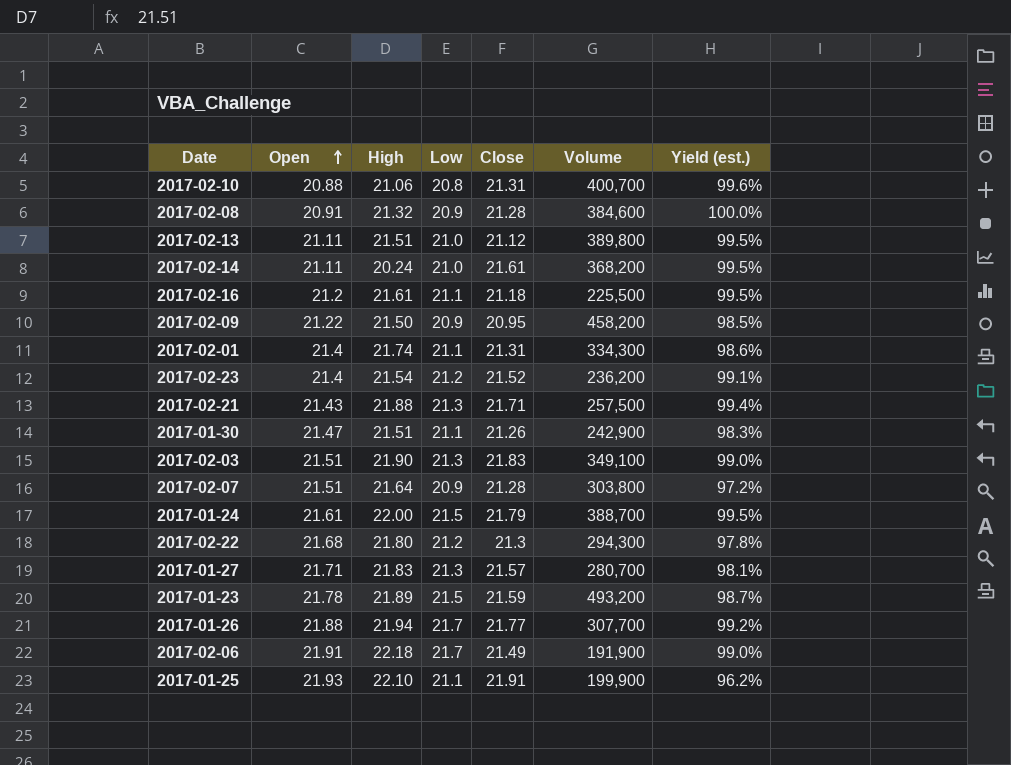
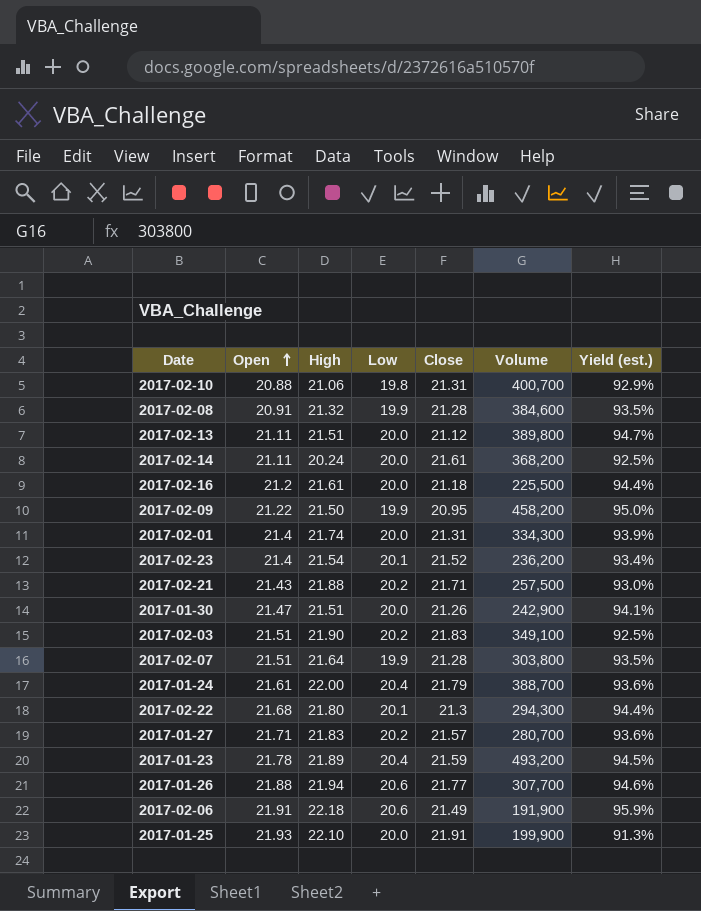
column Yield (est.) | formula: [Low] / [Open] -> [Low] / [Close]
2017-02-10 | Low: 20.8 -> 19.8
2017-02-08 | Low: 20.9 -> 19.9
2017-02-13 | Low: 21.0 -> 20.0
2017-02-14 | Low: 21.0 -> 20.0
2017-02-16 | Low: 21.1 -> 20.0
2017-02-09 | Low: 20.9 -> 19.9
2017-02-01 | Low: 21.1 -> 20.0
2017-02-23 | Low: 21.2 -> 20.1
2017-02-21 | Low: 21.3 -> 20.2
2017-01-30 | Low: 21.1 -> 20.0
2017-02-03 | Low: 21.3 -> 20.2
2017-02-07 | Low: 20.9 -> 19.9
2017-01-24 | Low: 21.5 -> 20.4
2017-02-22 | Low: 21.2 -> 20.1
2017-01-27 | Low: 21.3 -> 20.2
2017-01-23 | Low: 21.5 -> 20.4
2017-01-26 | Low: 21.7 -> 20.6
2017-02-06 | Low: 21.7 -> 20.6
2017-01-25 | Low: 21.1 -> 20.0

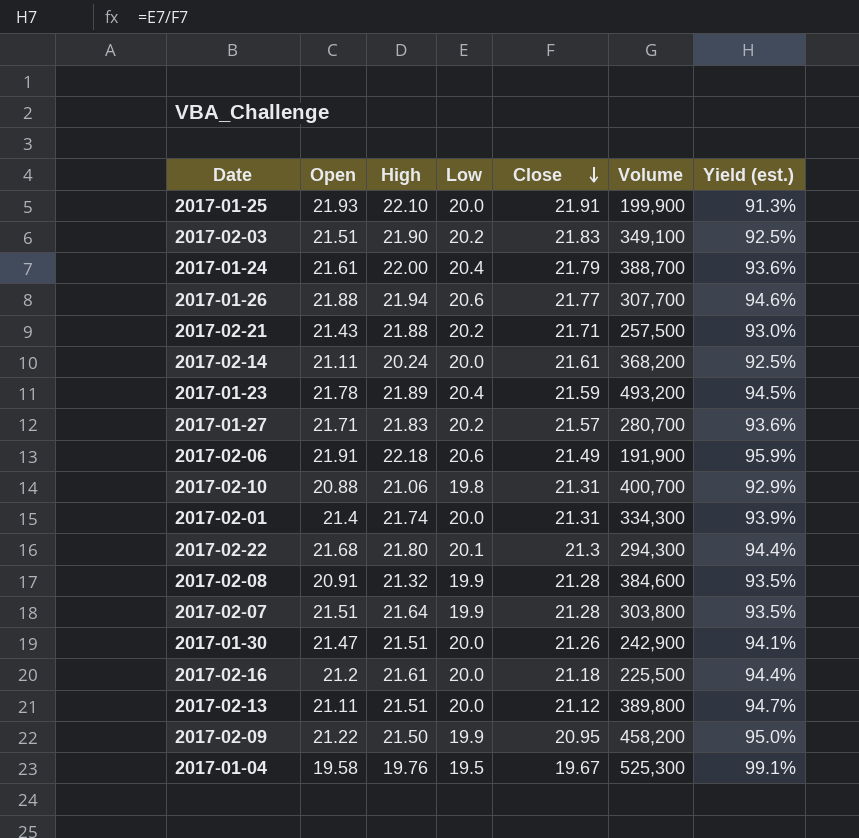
row order: Open ascending -> Close descending
row 2017-02-23: 21.4 | 21.54 | 20.1 | 21.52 | 236,200 | 93.4% -> none
row 2017-01-04: none -> 19.58 | 19.76 | 19.5 | 19.67 | 525,300 | 99.1%

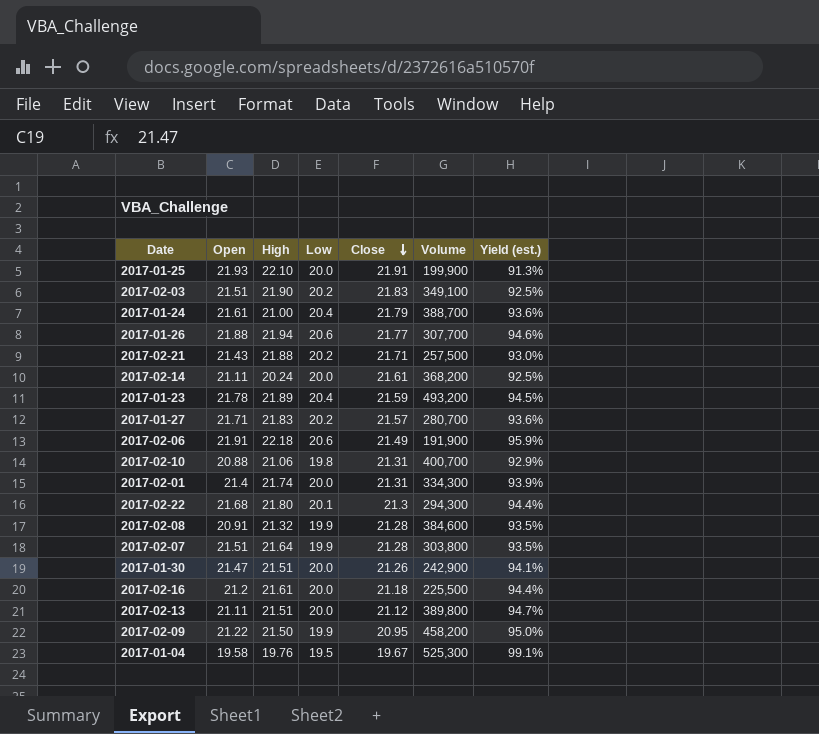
2017-01-24 | High: 22.00 -> 21.00

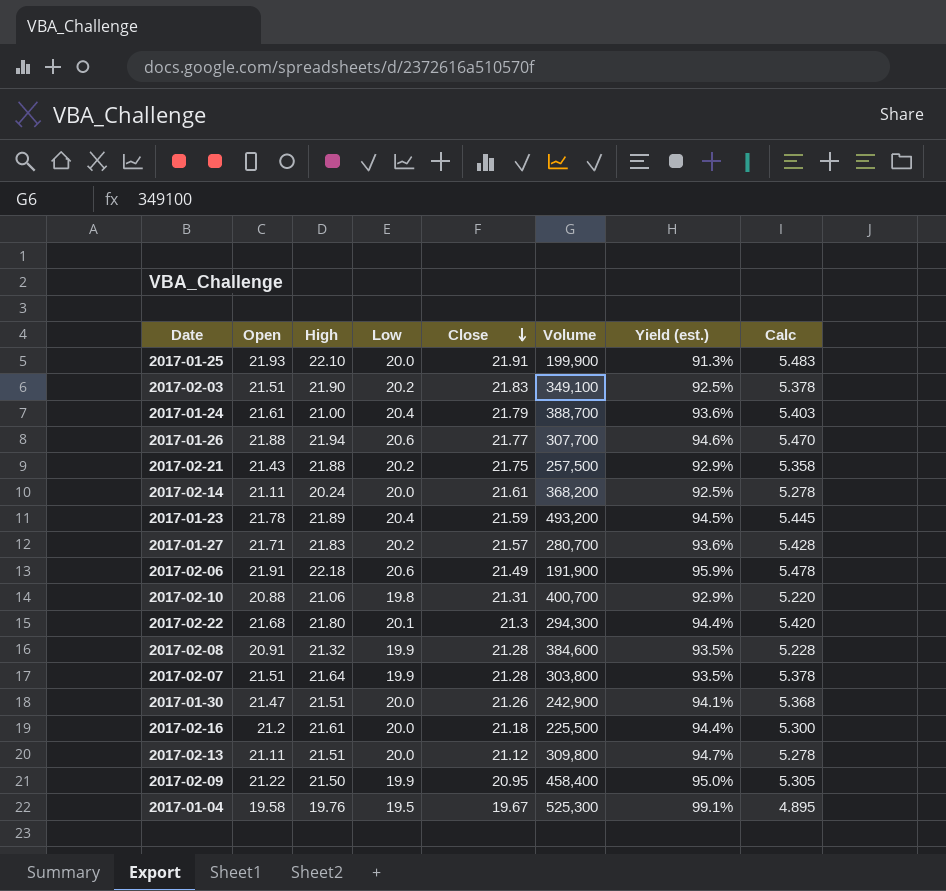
column Calc | formula: none -> [Open] * 0.25
row 2017-02-01: 21.4 | 21.74 | 20.0 | 21.31 | 334,300 | 93.9% -> none
2017-02-21 | Close: 21.71 -> 21.75
2017-02-21 | Yield (est.): 93.0% -> 92.9%
2017-02-13 | Volume: 389,800 -> 309,800
2017-02-09 | Volume: 458,200 -> 458,400

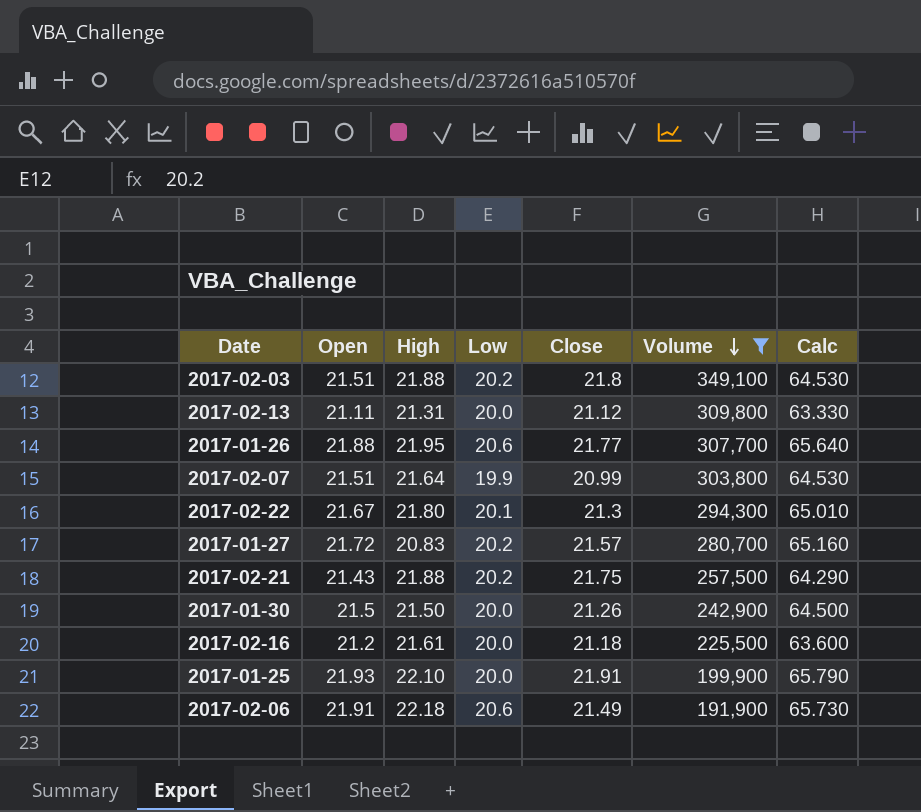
filter: none -> Volume <= 349,100
row order: Close descending -> Volume descending
column Yield (est.) | formula: [Low] / [Close] -> none
column Calc | formula: [Open] * 0.25 -> [Open] * 3
2017-02-03 | High: 21.90 -> 21.88
2017-02-03 | Close: 21.83 -> 21.8
2017-02-13 | High: 21.51 -> 21.31
2017-01-26 | High: 21.94 -> 21.95
2017-02-07 | Close: 21.28 -> 20.99
2017-02-22 | Open: 21.68 -> 21.67
2017-01-27 | Open: 21.71 -> 21.72
2017-01-27 | High: 21.83 -> 20.83
2017-01-30 | Open: 21.47 -> 21.5
2017-01-30 | High: 21.51 -> 21.50

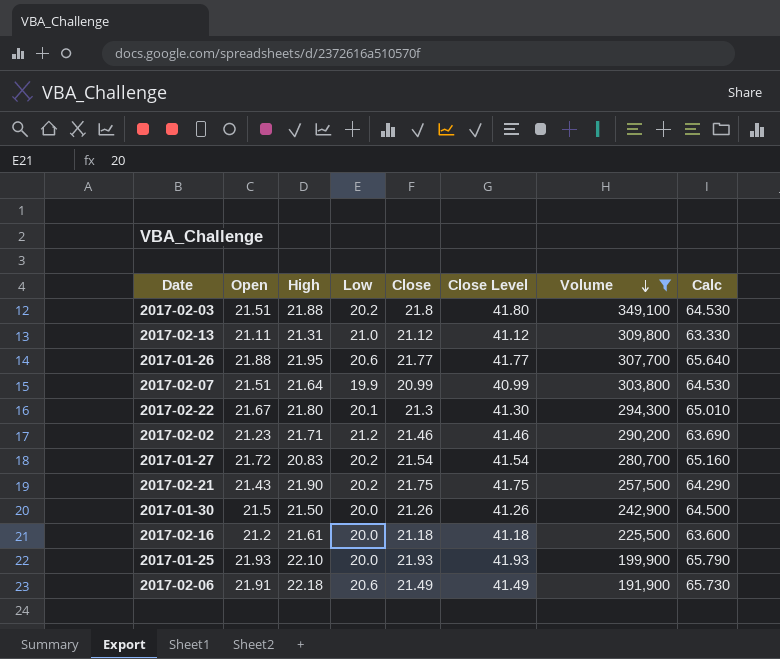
column Close Level | formula: none -> [Close] + 20
2017-02-13 | Low: 20.0 -> 21.0
row 2017-02-02: none -> 21.23 | 21.71 | 21.2 | 21.46 | 41.46 | 290,200 | 63.690
2017-01-27 | Close: 21.57 -> 21.54
2017-02-21 | High: 21.88 -> 21.90
2017-01-25 | Close: 21.91 -> 21.93

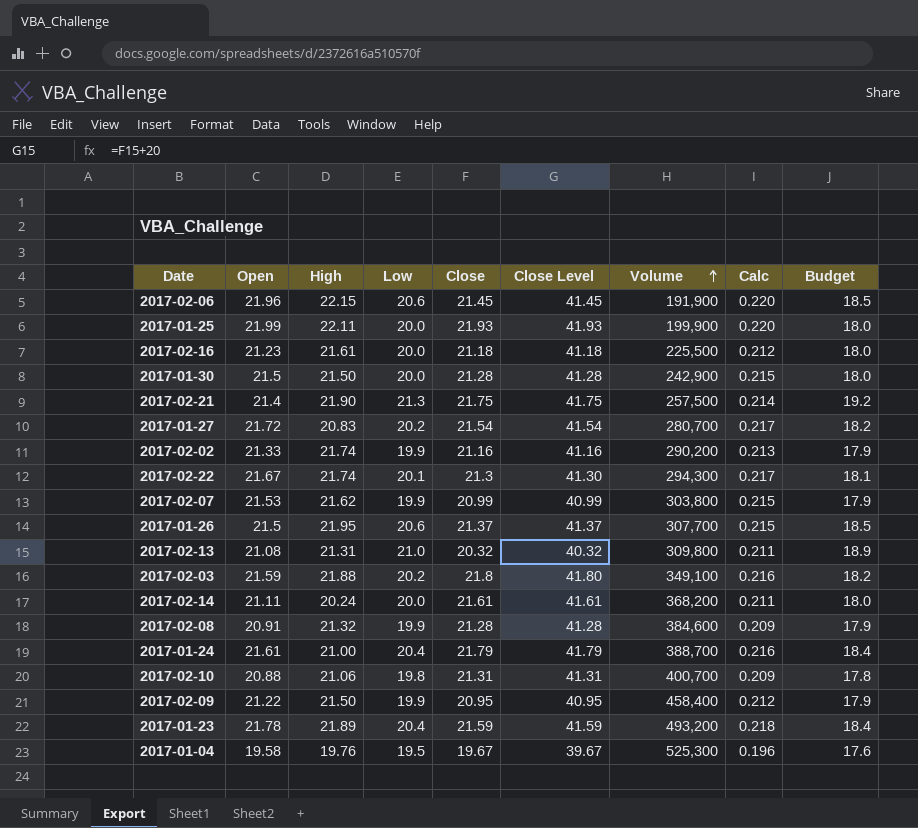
filter: Volume <= 349,100 -> none
row order: Volume descending -> Volume ascending
column Calc | formula: [Open] * 3 -> [Open] * 0.01
column Budget | formula: none -> [Low] * 0.9
2017-02-06 | Open: 21.91 -> 21.96
2017-02-06 | High: 22.18 -> 22.15
2017-02-06 | Close: 21.49 -> 21.45
2017-02-06 | Close Level: 41.49 -> 41.45
2017-01-25 | Open: 21.93 -> 21.99
2017-01-25 | High: 22.10 -> 22.11
2017-02-16 | Open: 21.2 -> 21.23
2017-01-30 | Close: 21.26 -> 21.28
2017-01-30 | Close Level: 41.26 -> 41.28
2017-02-21 | Open: 21.43 -> 21.4
2017-02-21 | Low: 20.2 -> 21.3
2017-02-02 | Open: 21.23 -> 21.33
2017-02-02 | High: 21.71 -> 21.74
2017-02-02 | Low: 21.2 -> 19.9
2017-02-02 | Close: 21.46 -> 21.16
2017-02-02 | Close Level: 41.46 -> 41.16
2017-02-22 | High: 21.80 -> 21.74
2017-02-07 | Open: 21.51 -> 21.53
2017-02-07 | High: 21.64 -> 21.62
2017-01-26 | Open: 21.88 -> 21.5
2017-01-26 | Close: 21.77 -> 21.37
2017-01-26 | Close Level: 41.77 -> 41.37
2017-02-13 | Open: 21.11 -> 21.08
2017-02-13 | Close: 21.12 -> 20.32
2017-02-13 | Close Level: 41.12 -> 40.32
2017-02-03 | Open: 21.51 -> 21.59

